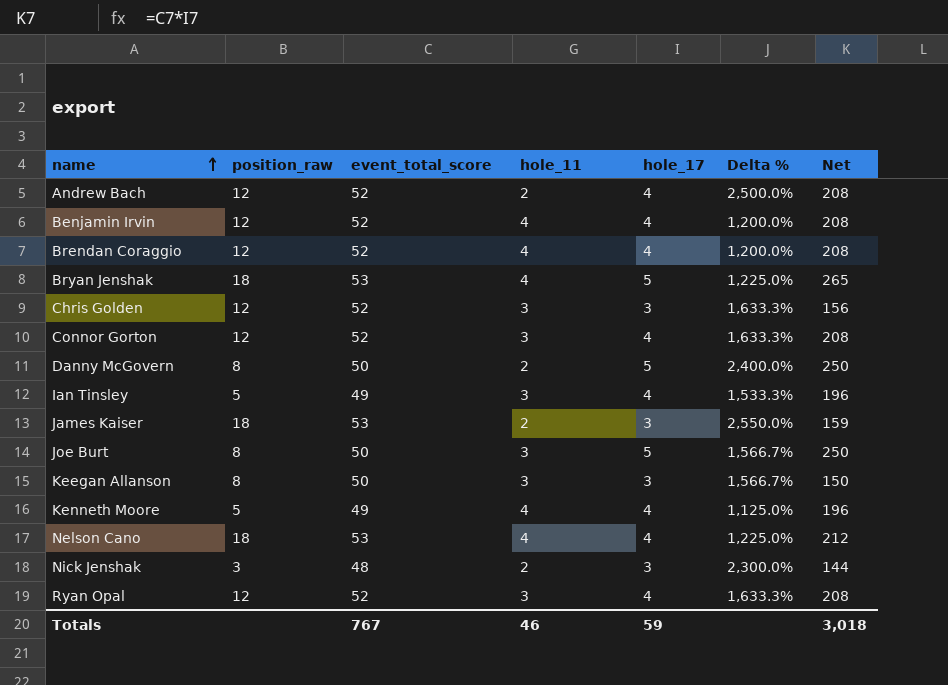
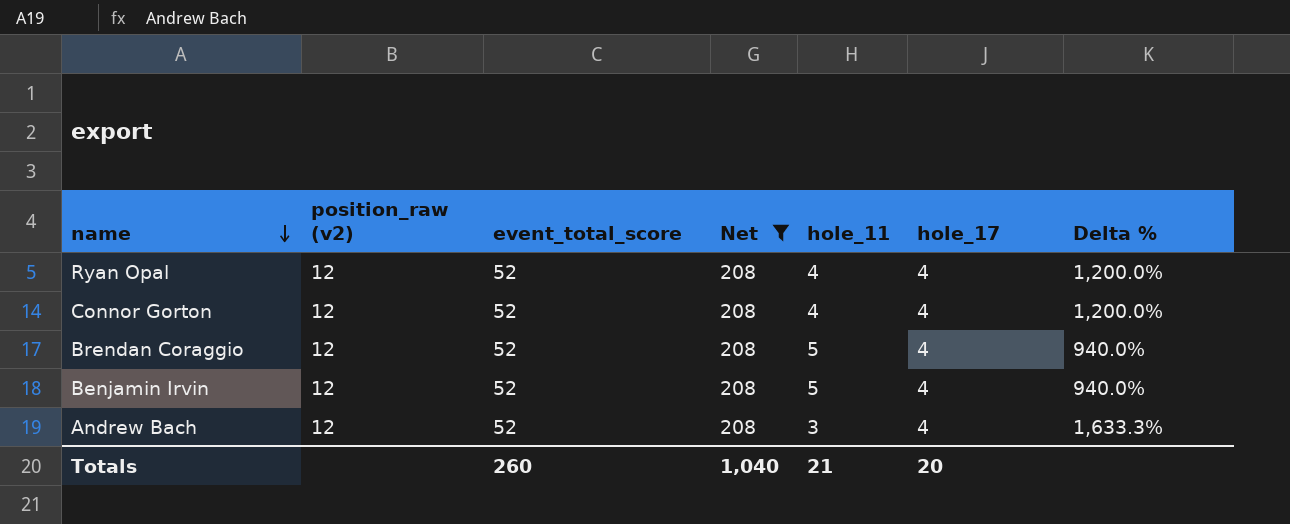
filter: none -> Net = 208
row order: name ascending -> name descending
column name: position_raw -> position_raw (v2)
column Net | position: 7 -> 4
Ryan Opal | hole_11: 3 -> 4
Ryan Opal | Delta %: 1,633.3% -> 1,200.0%
Connor Gorton | hole_11: 3 -> 4
Connor Gorton | Delta %: 1,633.3% -> 1,200.0%
Brendan Coraggio | hole_11: 4 -> 5
Brendan Coraggio | Delta %: 1,200.0% -> 940.0%
Benjamin Irvin | hole_11: 4 -> 5
Benjamin Irvin | Delta %: 1,200.0% -> 940.0%
Andrew Bach | hole_11: 2 -> 3
Andrew Bach | Delta %: 2,500.0% -> 1,633.3%
Totals | event_total_score: 767 -> 260
Totals | Net: 3,018 -> 1,040
Totals | hole_11: 46 -> 21
Totals | hole_17: 59 -> 20

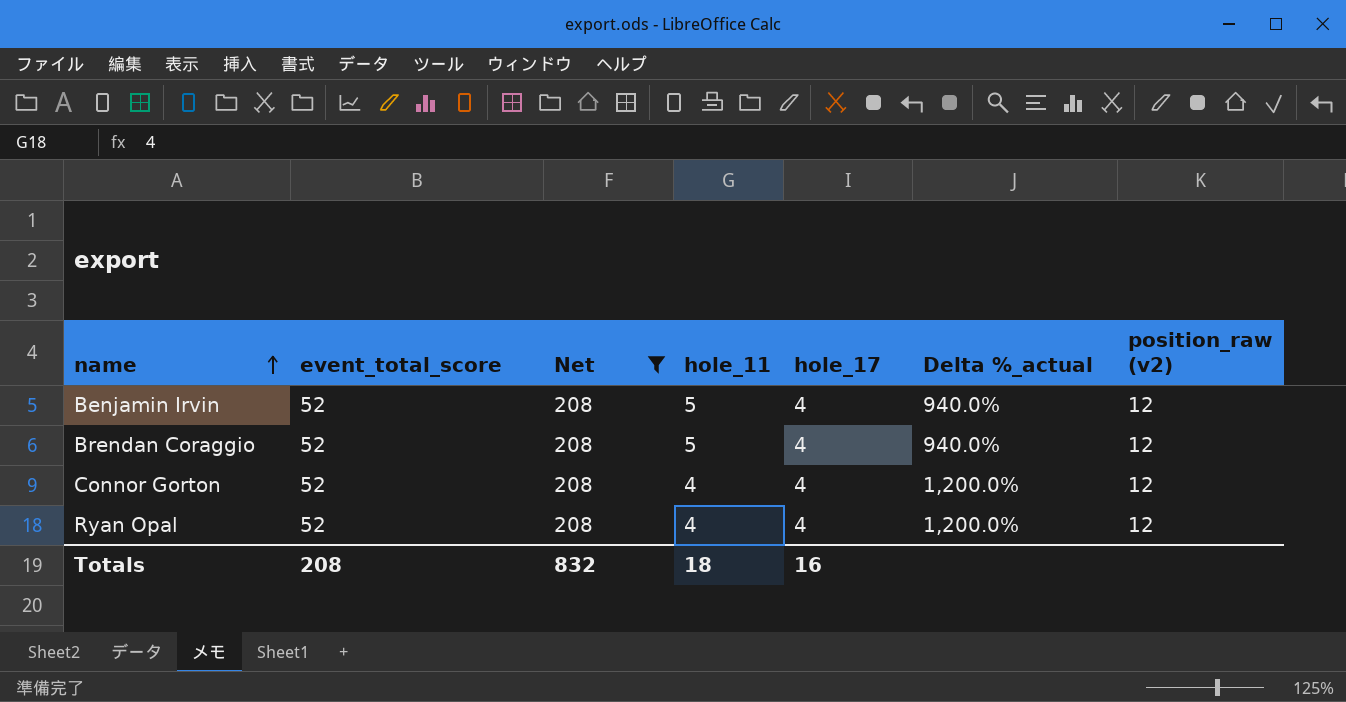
row order: name descending -> name ascending
column name: Delta % -> Delta %_actual
column position_raw (v2) | position: 2 -> 7
row Andrew Bach: 12 | 52 | 208 | 3 | 4 | 1,633.3% -> none
Totals | event_total_score: 260 -> 208
Totals | Net: 1,040 -> 832
Totals | hole_11: 21 -> 18
Totals | hole_17: 20 -> 16

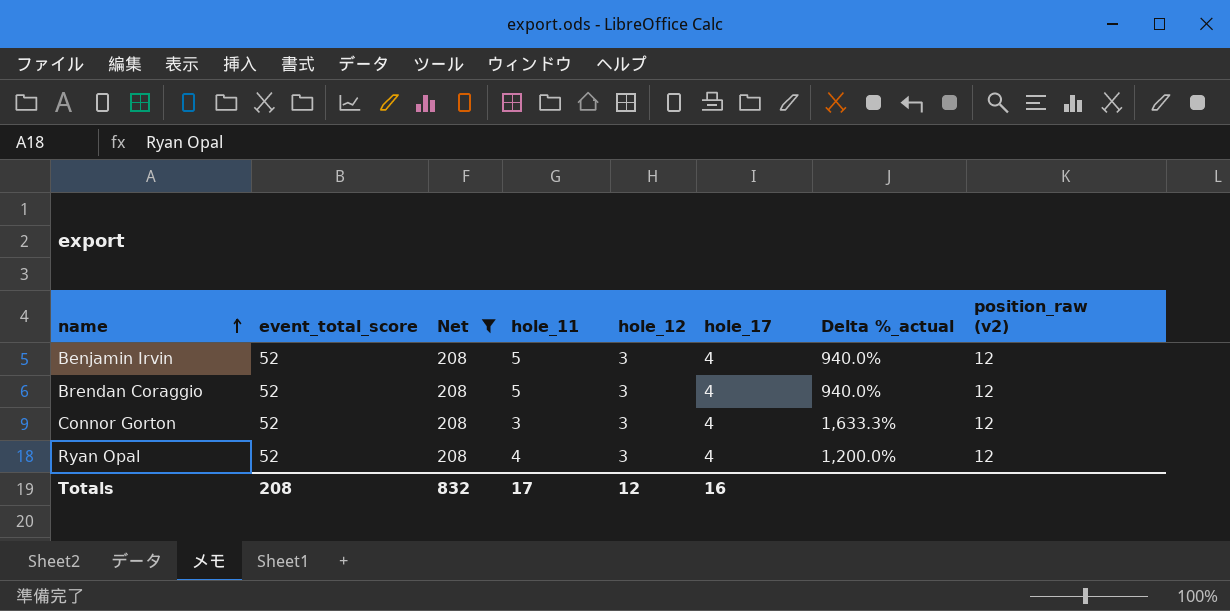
column hole_12 | position: none -> 5
Connor Gorton | hole_11: 4 -> 3
Connor Gorton | Delta %_actual: 1,200.0% -> 1,633.3%
Totals | hole_11: 18 -> 17

